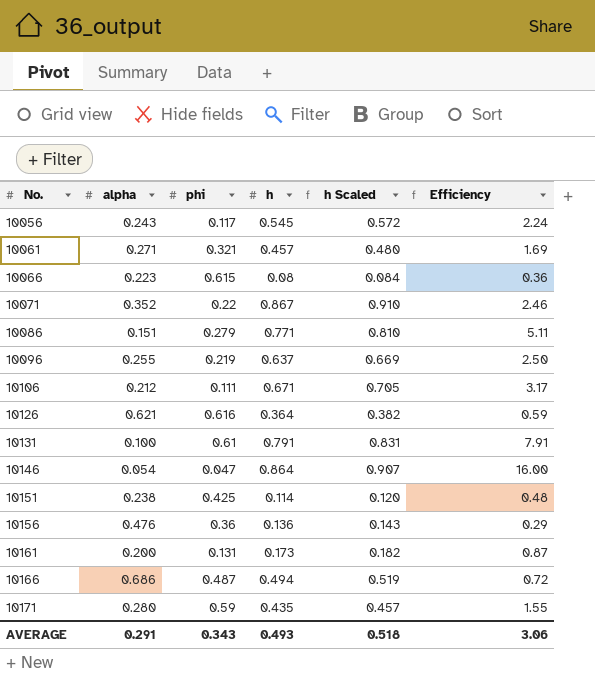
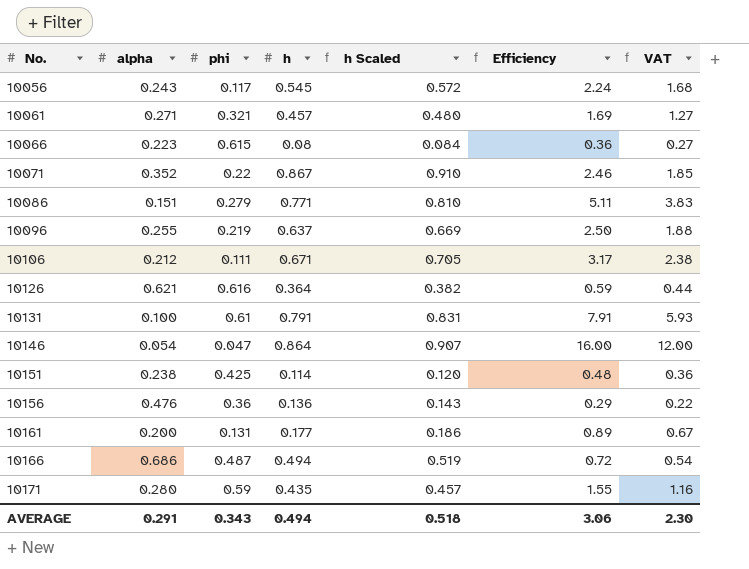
column VAT | formula: none -> [Efficiency] * 0.75
10161 | h: 0.173 -> 0.177
10161 | h Scaled: 0.182 -> 0.186
10161 | Efficiency: 0.87 -> 0.89
AVERAGE | h: 0.493 -> 0.494

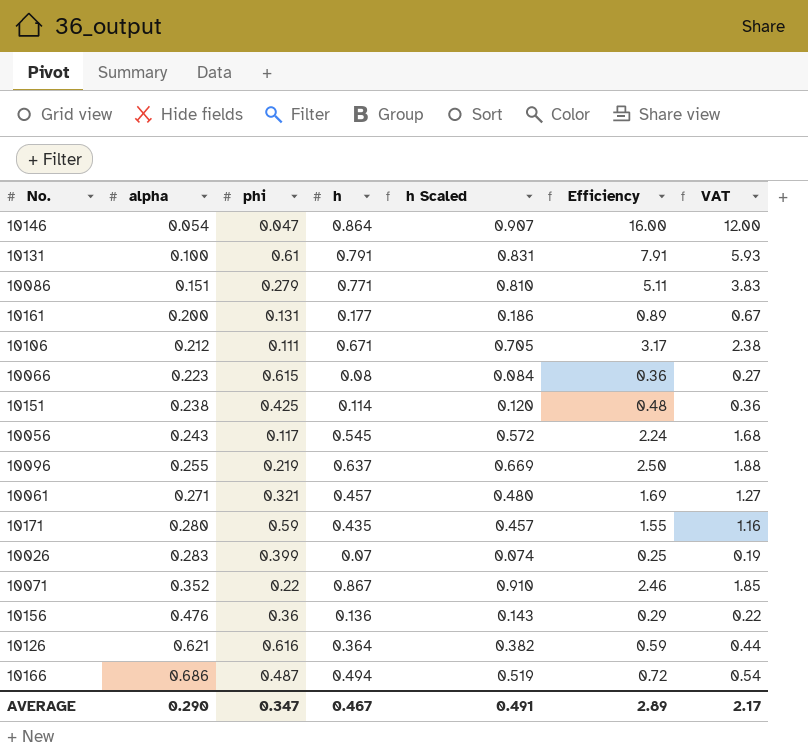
row order: No. ascending -> alpha ascending
row 10026: none -> 0.283 | 0.399 | 0.07 | 0.074 | 0.25 | 0.19
AVERAGE | alpha: 0.291 -> 0.290
AVERAGE | phi: 0.343 -> 0.347
AVERAGE | h: 0.494 -> 0.467
AVERAGE | h Scaled: 0.518 -> 0.491
AVERAGE | Efficiency: 3.06 -> 2.89
AVERAGE | VAT: 2.30 -> 2.17

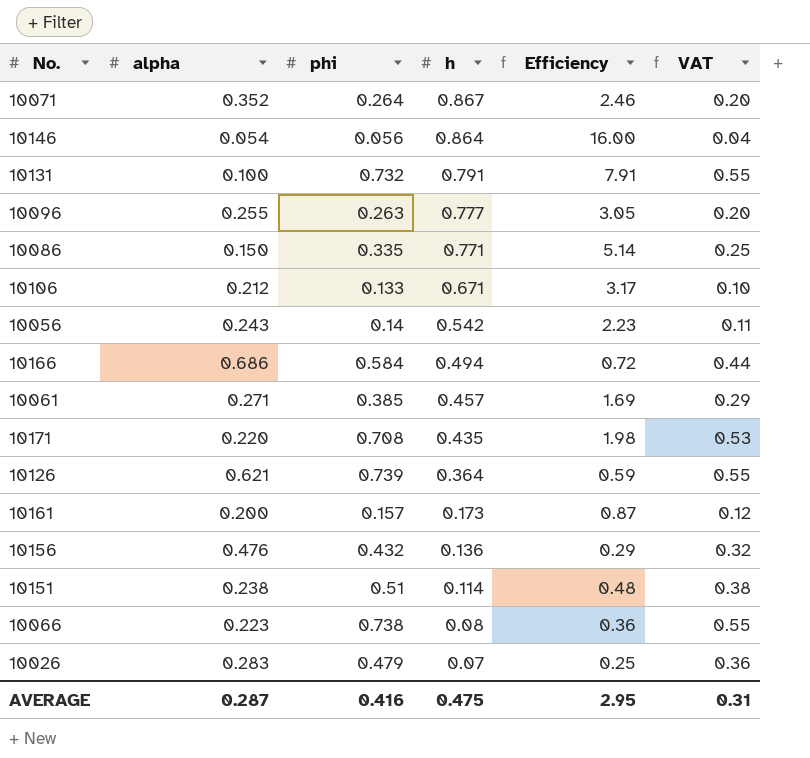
row order: alpha ascending -> h descending
column h Scaled | formula: [h] * 1.05 -> none
column VAT | formula: [Efficiency] * 0.75 -> [phi] * 0.75
10071 | phi: 0.22 -> 0.264
10146 | phi: 0.047 -> 0.056
10131 | phi: 0.61 -> 0.732
10096 | phi: 0.219 -> 0.263
10096 | h: 0.637 -> 0.777
10096 | Efficiency: 2.50 -> 3.05
10086 | alpha: 0.151 -> 0.150
10086 | phi: 0.279 -> 0.335
10086 | Efficiency: 5.11 -> 5.14
10106 | phi: 0.111 -> 0.133
10056 | phi: 0.117 -> 0.14
10056 | h: 0.545 -> 0.542
10056 | Efficiency: 2.24 -> 2.23
10166 | phi: 0.487 -> 0.584
10061 | phi: 0.321 -> 0.385
10171 | alpha: 0.280 -> 0.220
10171 | phi: 0.59 -> 0.708
10171 | Efficiency: 1.55 -> 1.98
10126 | phi: 0.616 -> 0.739
10161 | phi: 0.131 -> 0.157
10161 | h: 0.177 -> 0.173
10161 | Efficiency: 0.89 -> 0.87
10156 | phi: 0.36 -> 0.432
10151 | phi: 0.425 -> 0.51
10066 | phi: 0.615 -> 0.738
10026 | phi: 0.399 -> 0.479
AVERAGE | alpha: 0.290 -> 0.287
AVERAGE | phi: 0.347 -> 0.416
AVERAGE | h: 0.467 -> 0.475
AVERAGE | Efficiency: 2.89 -> 2.95
AVERAGE | VAT: 2.17 -> 0.31

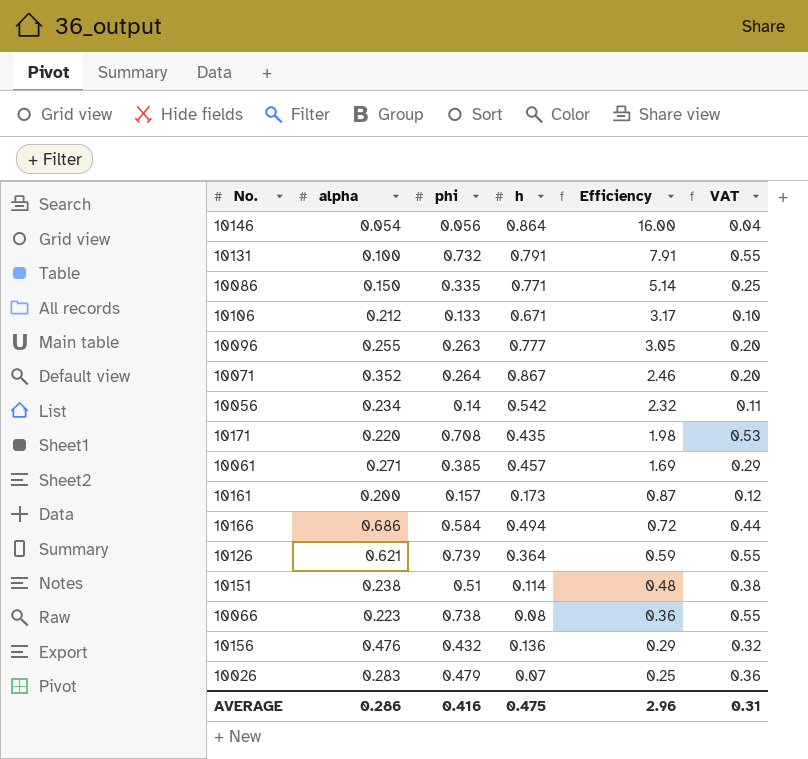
row order: h descending -> Efficiency descending
10056 | alpha: 0.243 -> 0.234
10056 | Efficiency: 2.23 -> 2.32
AVERAGE | alpha: 0.287 -> 0.286
AVERAGE | Efficiency: 2.95 -> 2.96

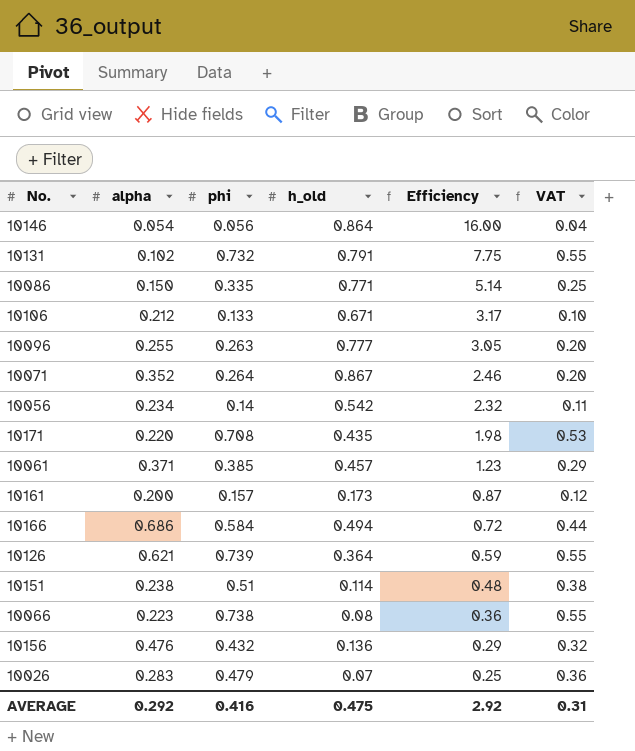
column name: h -> h_old
10131 | alpha: 0.100 -> 0.102
10131 | Efficiency: 7.91 -> 7.75
10061 | alpha: 0.271 -> 0.371
10061 | Efficiency: 1.69 -> 1.23
AVERAGE | alpha: 0.286 -> 0.292
AVERAGE | Efficiency: 2.96 -> 2.92

